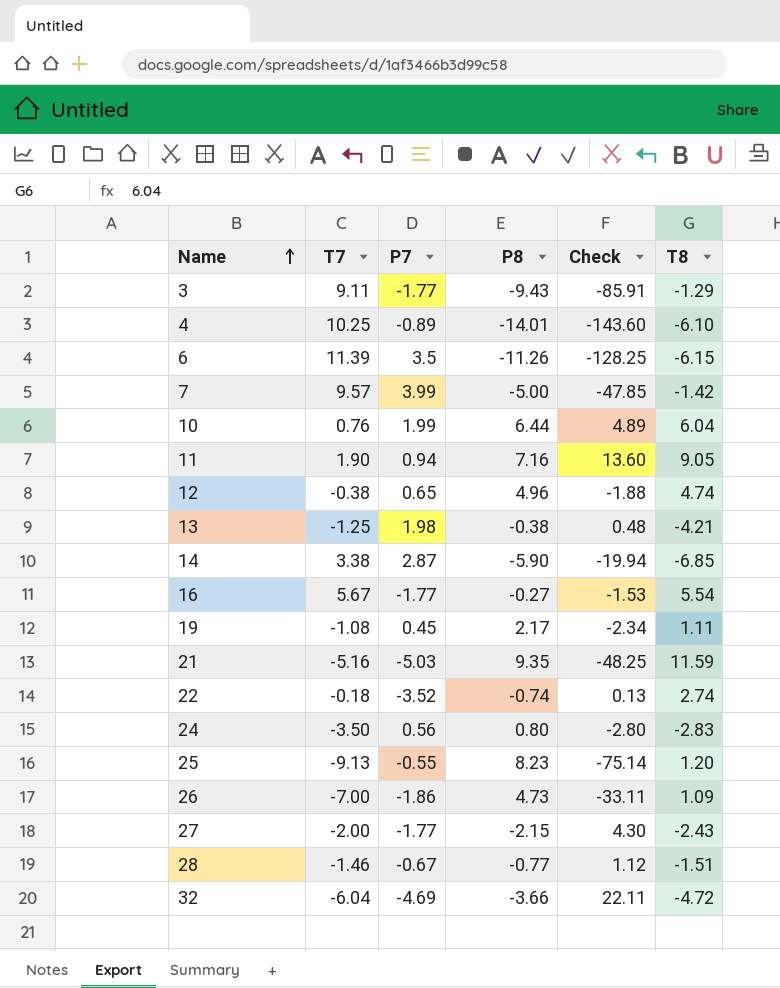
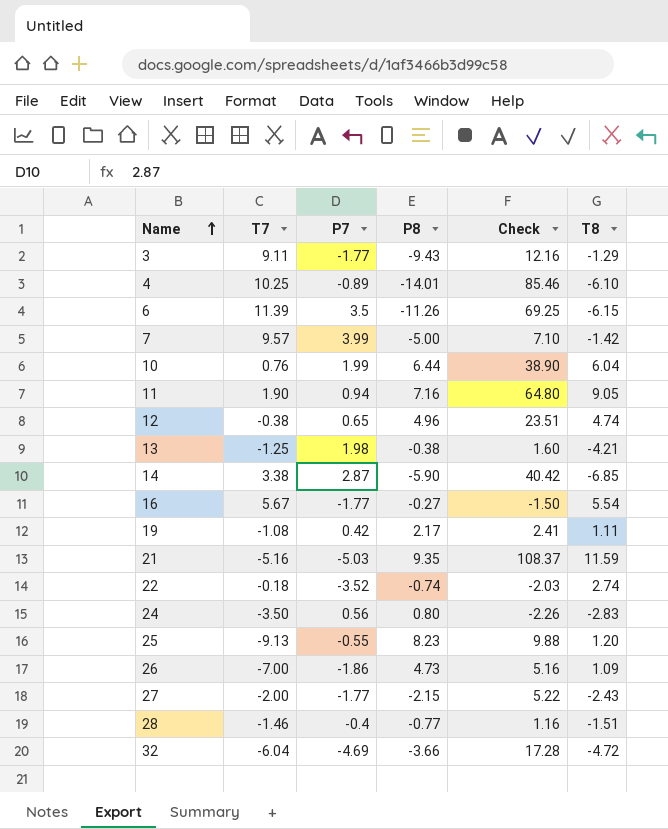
column Check | formula: [T7] * [P8] -> [P8] * [T8]
19 | P7: 0.45 -> 0.42
28 | P7: -0.67 -> -0.4

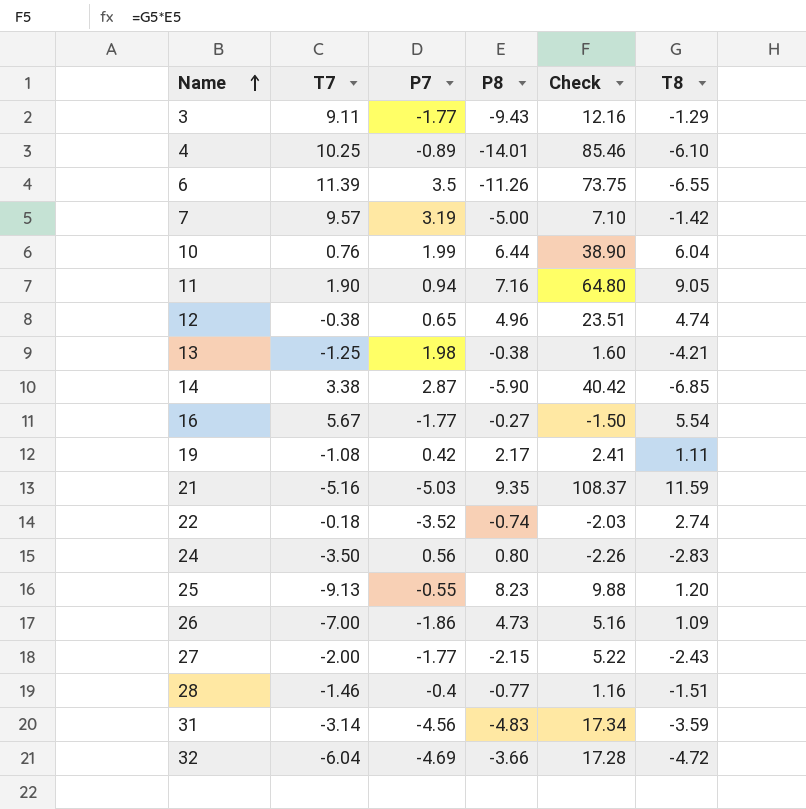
6 | Check: 69.25 -> 73.75
6 | T8: -6.15 -> -6.55
7 | P7: 3.99 -> 3.19
row 31: none -> -3.14 | -4.56 | -4.83 | 17.34 | -3.59

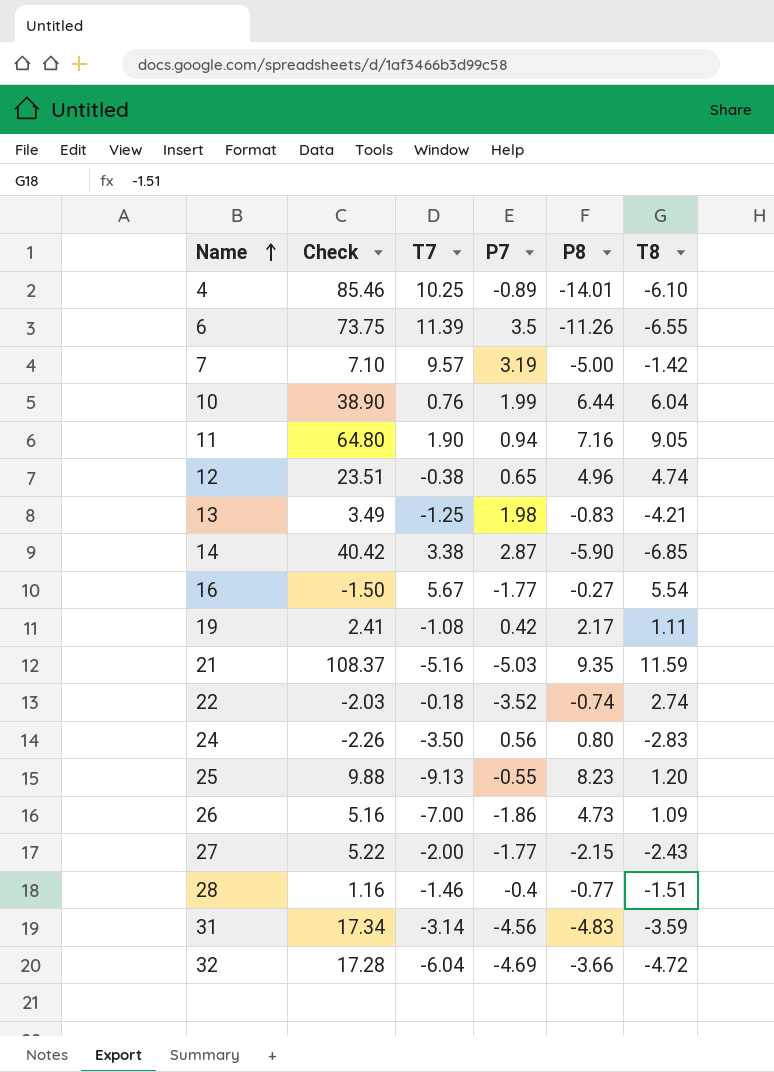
column Check | position: 5 -> 2
row 3: 9.11 | -1.77 | -9.43 | 12.16 | -1.29 -> none
13 | Check: 1.60 -> 3.49
13 | P8: -0.38 -> -0.83

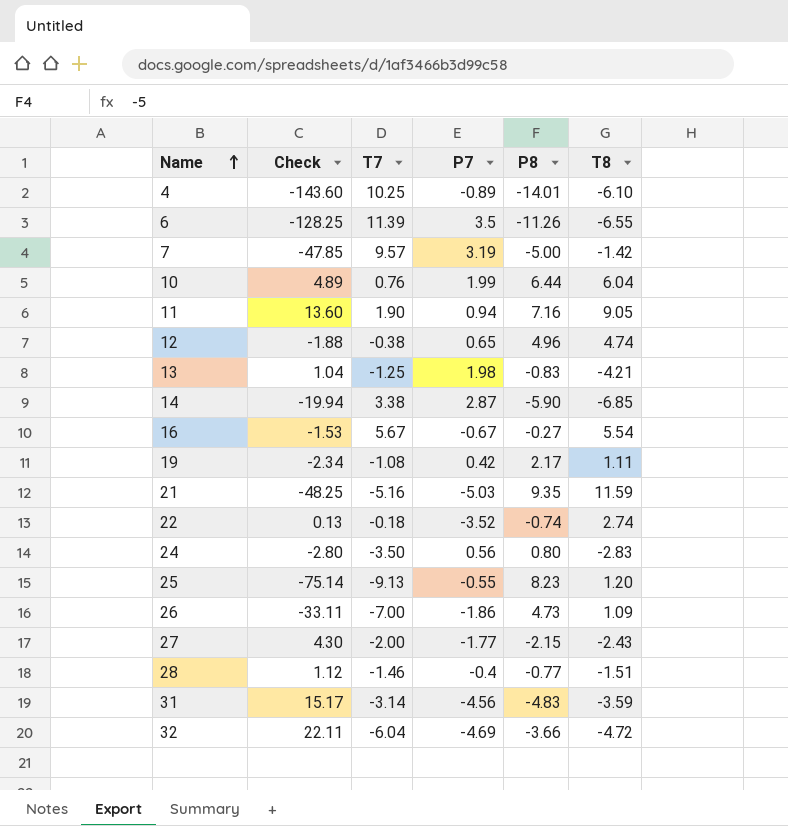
column Check | formula: [P8] * [T8] -> [T7] * [P8]
16 | P7: -1.77 -> -0.67

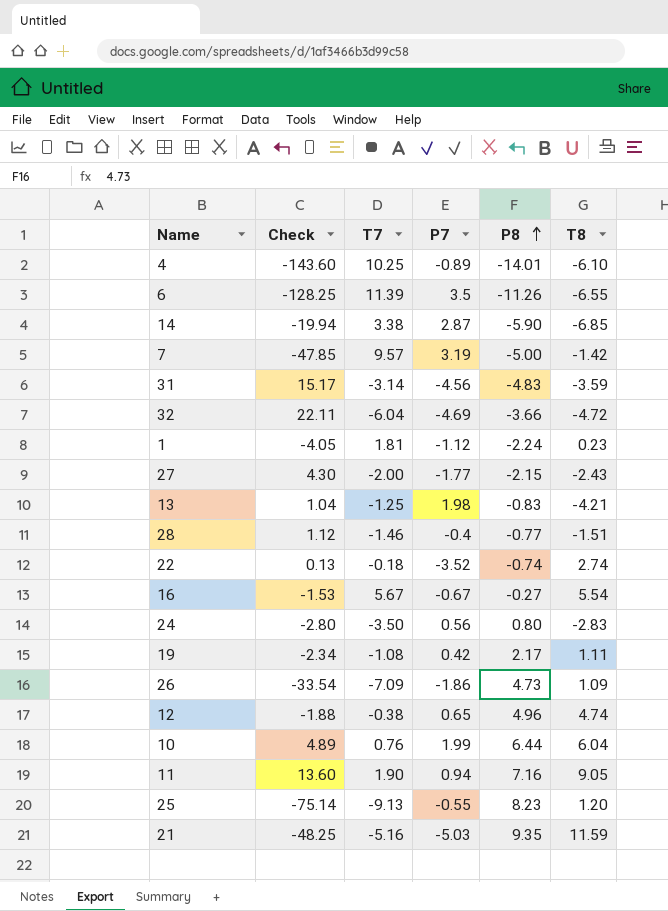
row order: Name ascending -> P8 ascending
row 1: none -> -4.05 | 1.81 | -1.12 | -2.24 | 0.23
26 | Check: -33.11 -> -33.54
26 | T7: -7.00 -> -7.09

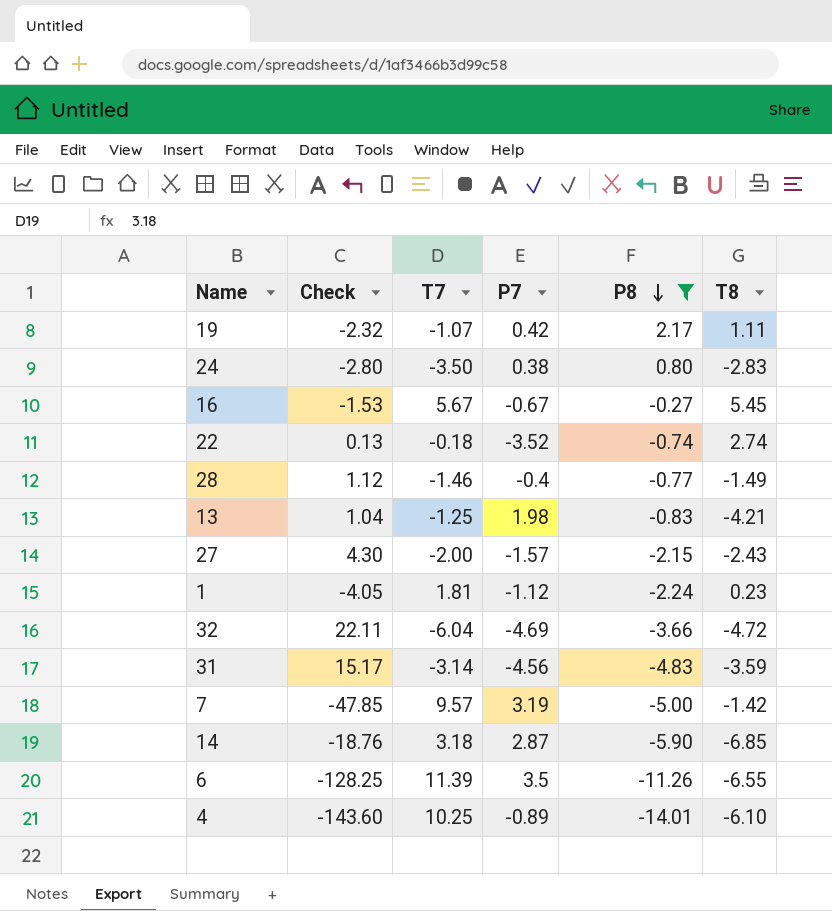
filter: none -> P8 <= 2.17
row order: P8 ascending -> P8 descending
19 | Check: -2.34 -> -2.32
19 | T7: -1.08 -> -1.07
24 | P7: 0.56 -> 0.38
16 | T8: 5.54 -> 5.45
28 | T8: -1.51 -> -1.49
27 | P7: -1.77 -> -1.57
14 | Check: -19.94 -> -18.76
14 | T7: 3.38 -> 3.18

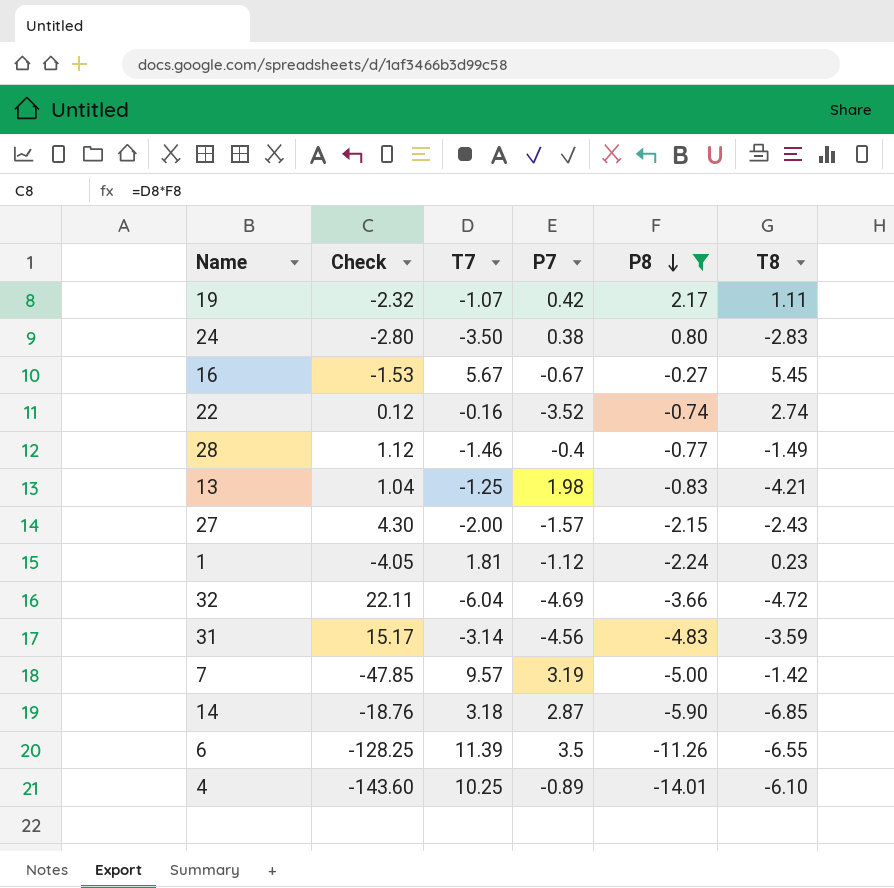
22 | Check: 0.13 -> 0.12
22 | T7: -0.18 -> -0.16

